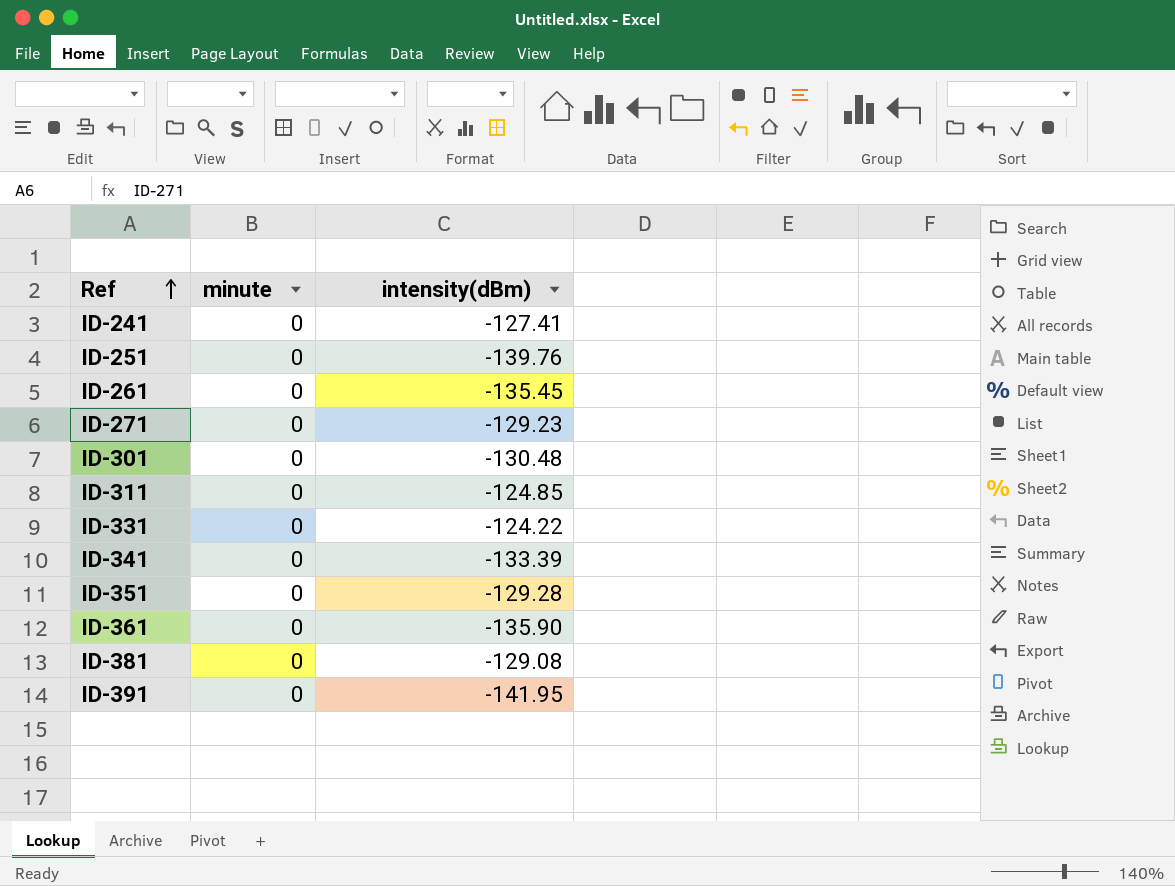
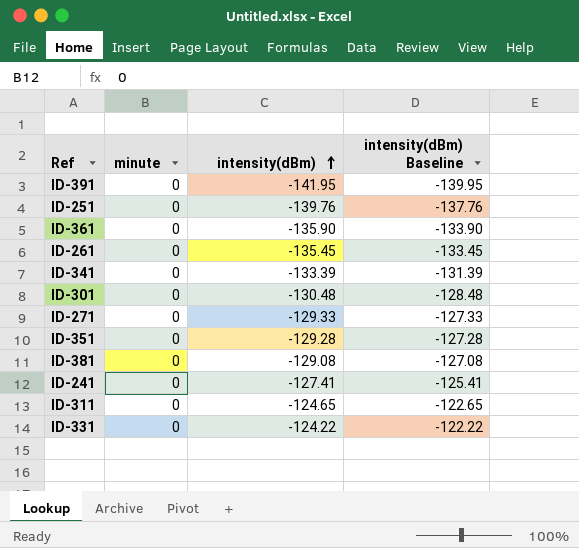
row order: Ref ascending -> intensity(dBm) ascending
column intensity(dBm) Baseline | formula: none -> [intensity(dBm)] + 2
ID-271 | intensity(dBm): -129.23 -> -129.33
ID-311 | intensity(dBm): -124.85 -> -124.65

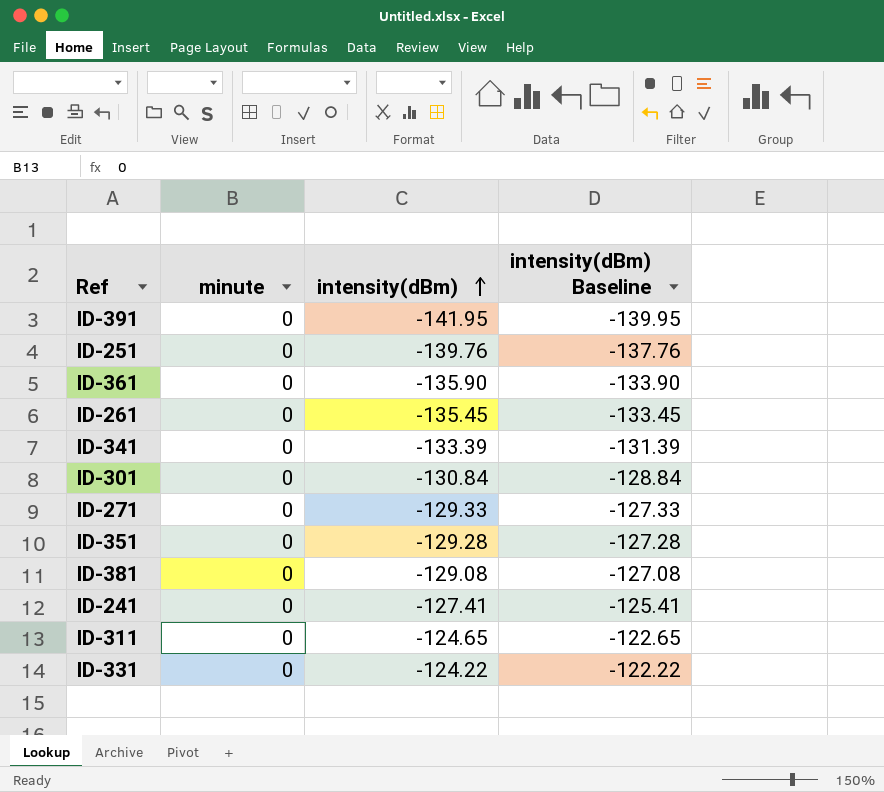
ID-301 | intensity(dBm): -130.48 -> -130.84
ID-301 | intensity(dBm) Baseline: -128.48 -> -128.84

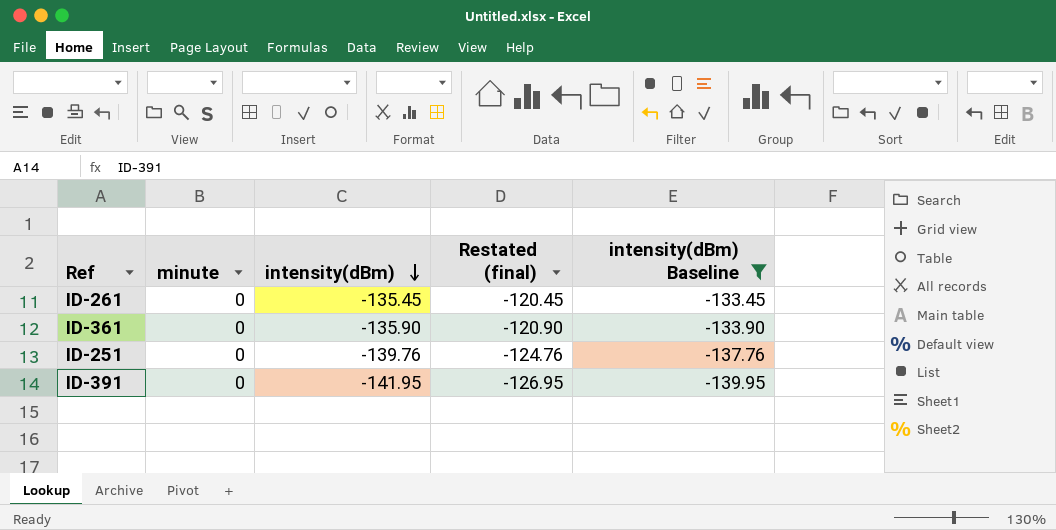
filter: none -> intensity(dBm) Baseline <= -133.45
row order: intensity(dBm) ascending -> intensity(dBm) descending
column Restated (final) | formula: none -> [intensity(dBm)] + 15

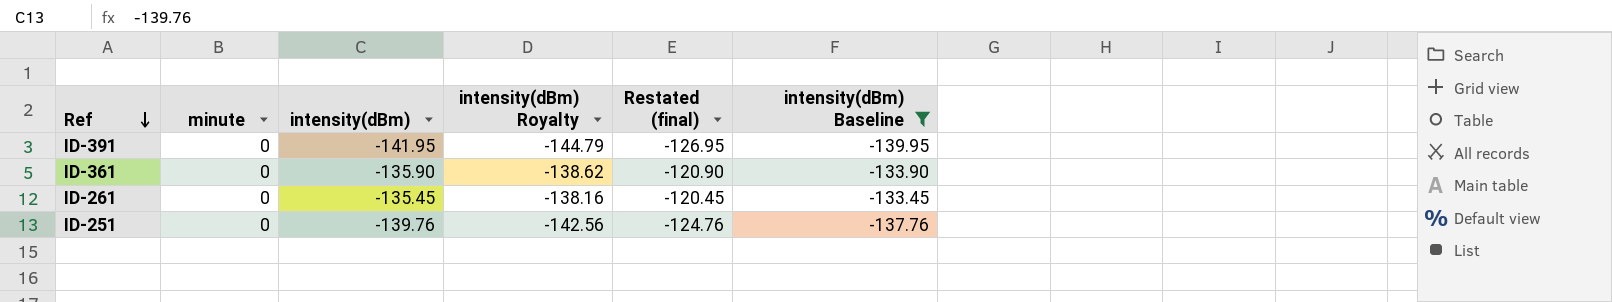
row order: intensity(dBm) descending -> Ref descending
column intensity(dBm) Royalty | formula: none -> [intensity(dBm)] * 1.02

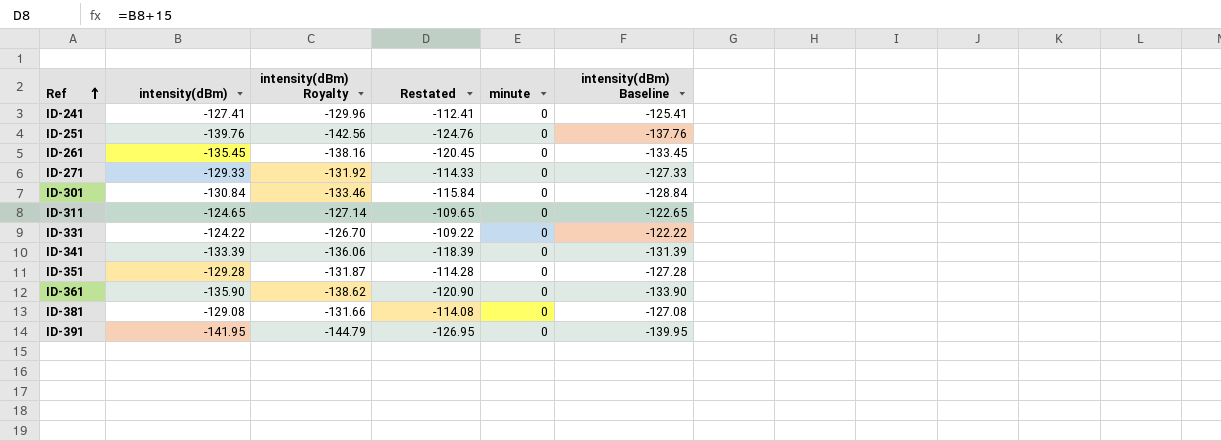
filter: intensity(dBm) Baseline <= -133.45 -> none
row order: Ref descending -> Ref ascending
column name: Restated (final) -> Restated
column minute | position: 2 -> 5

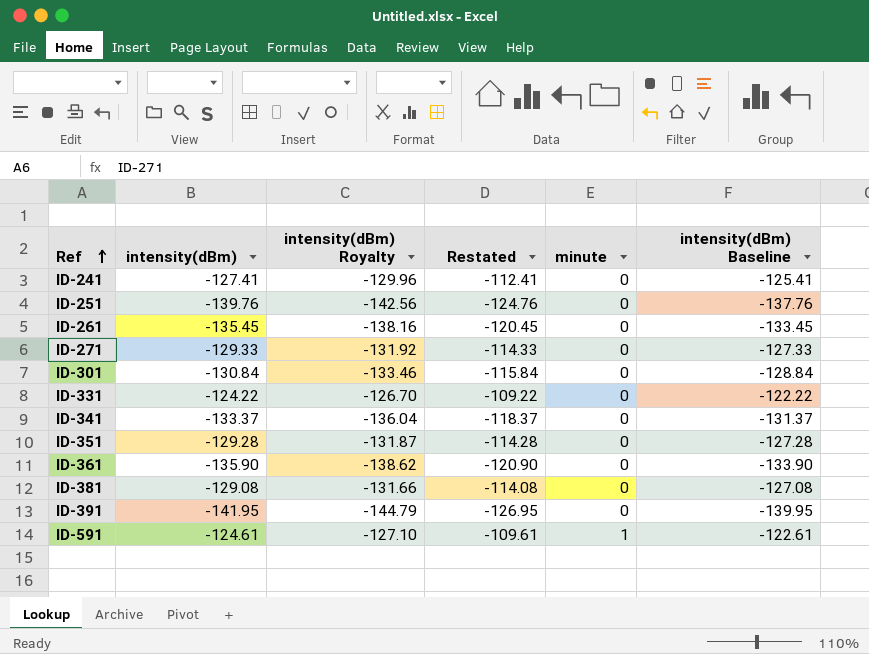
row ID-311: -124.65 | -127.14 | -109.65 | 0 | -122.65 -> none
ID-341 | intensity(dBm): -133.39 -> -133.37
ID-341 | intensity(dBm) Royalty: -136.06 -> -136.04
ID-341 | Restated: -118.39 -> -118.37
ID-341 | intensity(dBm) Baseline: -131.39 -> -131.37
row ID-591: none -> -124.61 | -127.10 | -109.61 | 1 | -122.61

